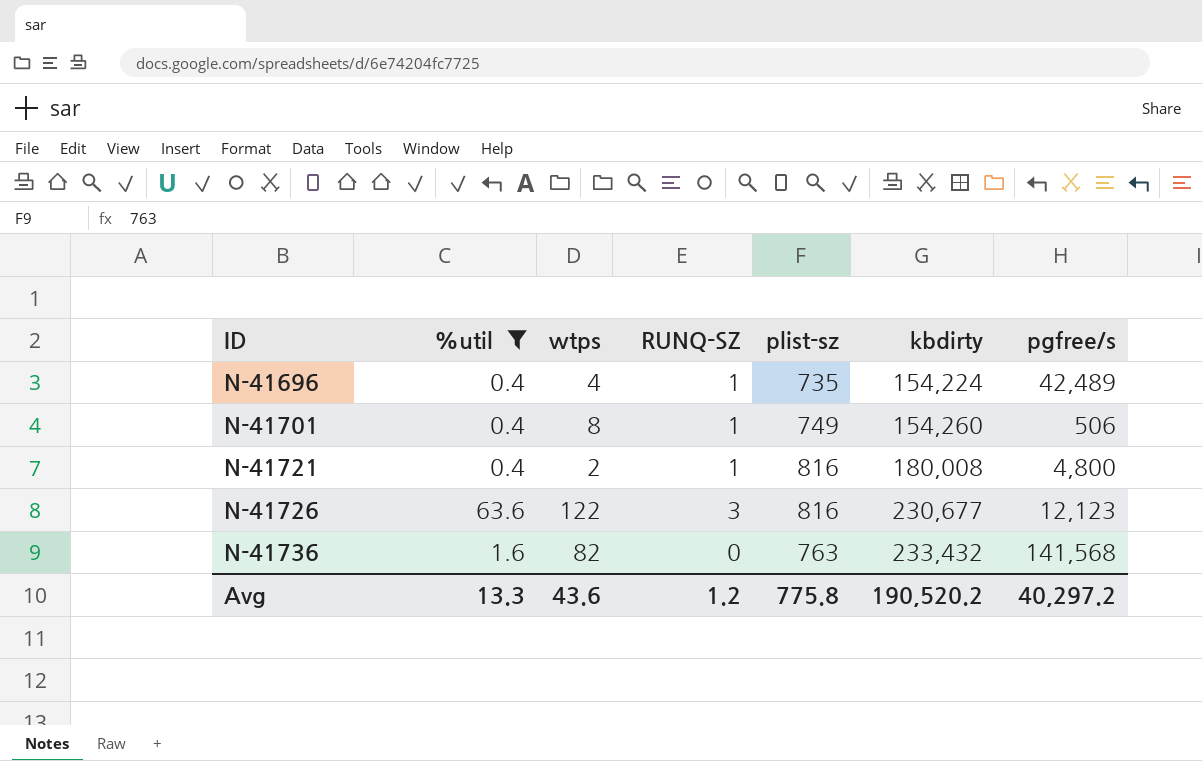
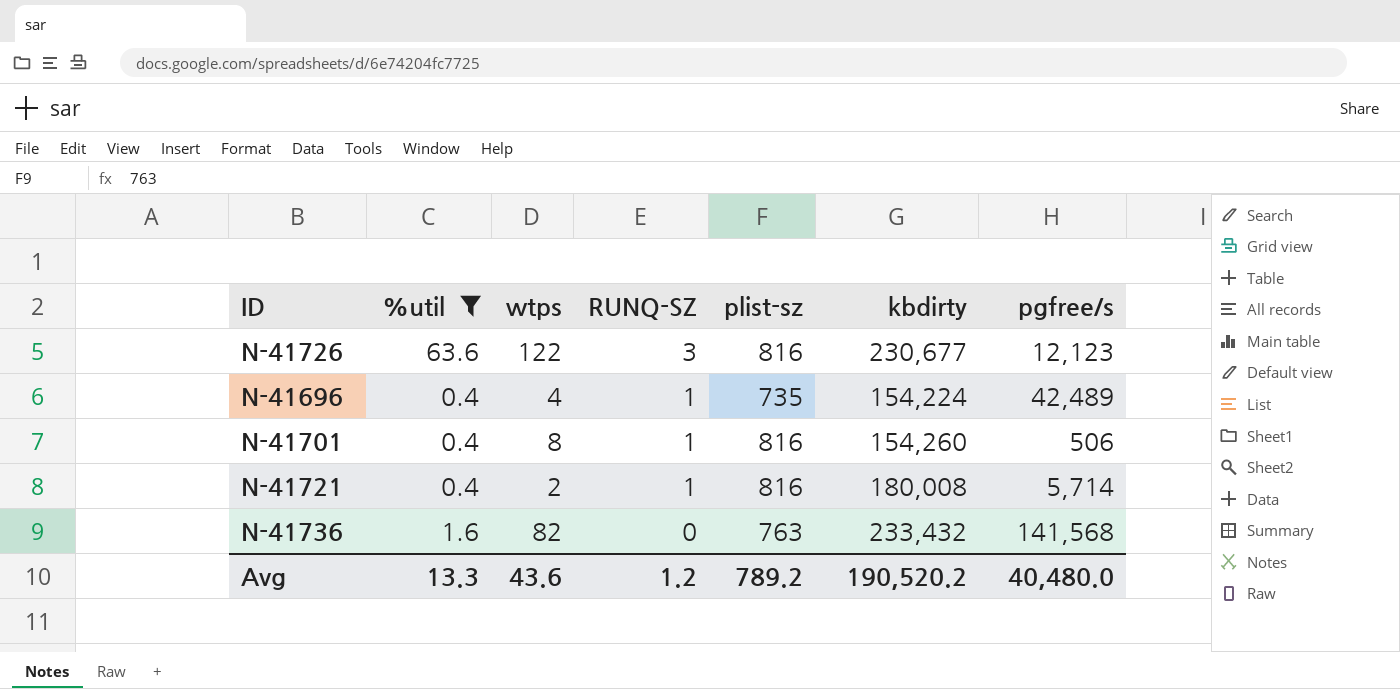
row order: ID ascending -> RUNQ-SZ descending
N-41701 | plist-sz: 749 -> 816
N-41721 | pgfree/s: 4,800 -> 5,714
Avg | plist-sz: 775.8 -> 789.2
Avg | pgfree/s: 40,297.2 -> 40,480.0

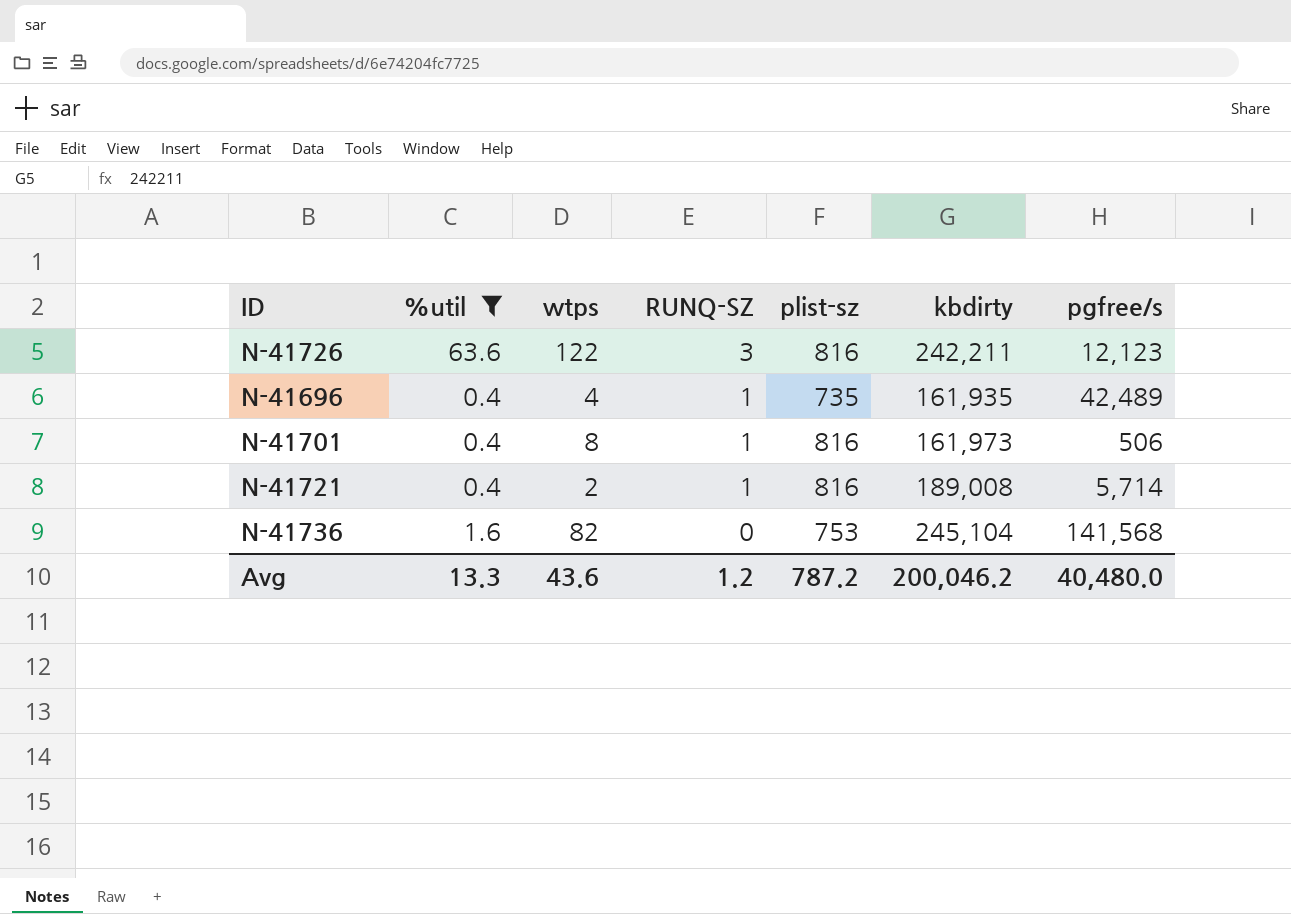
N-41726 | kbdirty: 230,677 -> 242,211
N-41696 | kbdirty: 154,224 -> 161,935
N-41701 | kbdirty: 154,260 -> 161,973
N-41721 | kbdirty: 180,008 -> 189,008
N-41736 | plist-sz: 763 -> 753
N-41736 | kbdirty: 233,432 -> 245,104
Avg | plist-sz: 789.2 -> 787.2
Avg | kbdirty: 190,520.2 -> 200,046.2

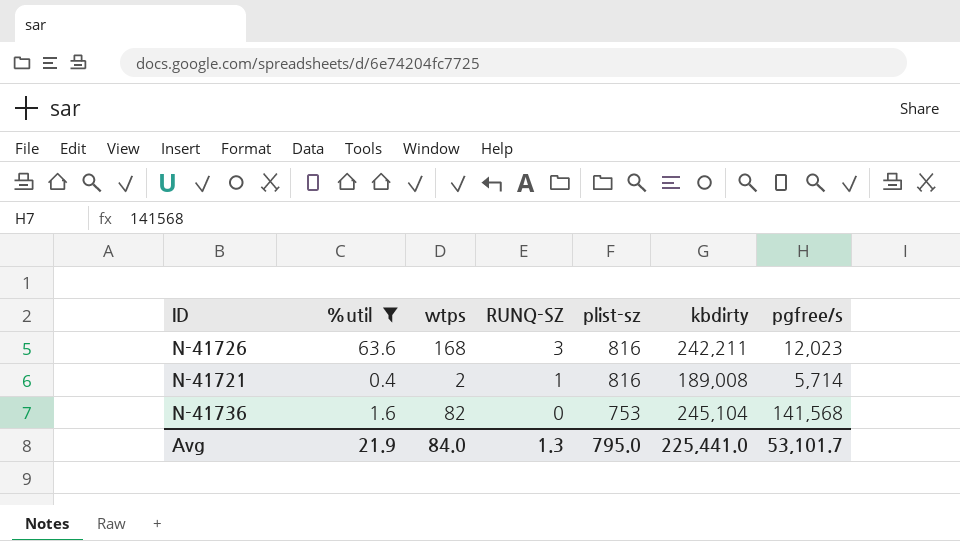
row N-41696: 0.4 | 4 | 1 | 735 | 161,935 | 42,489 -> none
row N-41701: 0.4 | 8 | 1 | 816 | 161,973 | 506 -> none
N-41726 | wtps: 122 -> 168
N-41726 | pgfree/s: 12,123 -> 12,023
Avg | %util: 13.3 -> 21.9
Avg | wtps: 43.6 -> 84.0
Avg | RUNQ-SZ: 1.2 -> 1.3
Avg | plist-sz: 787.2 -> 795.0
Avg | kbdirty: 200,046.2 -> 225,441.0
Avg | pgfree/s: 40,480.0 -> 53,101.7

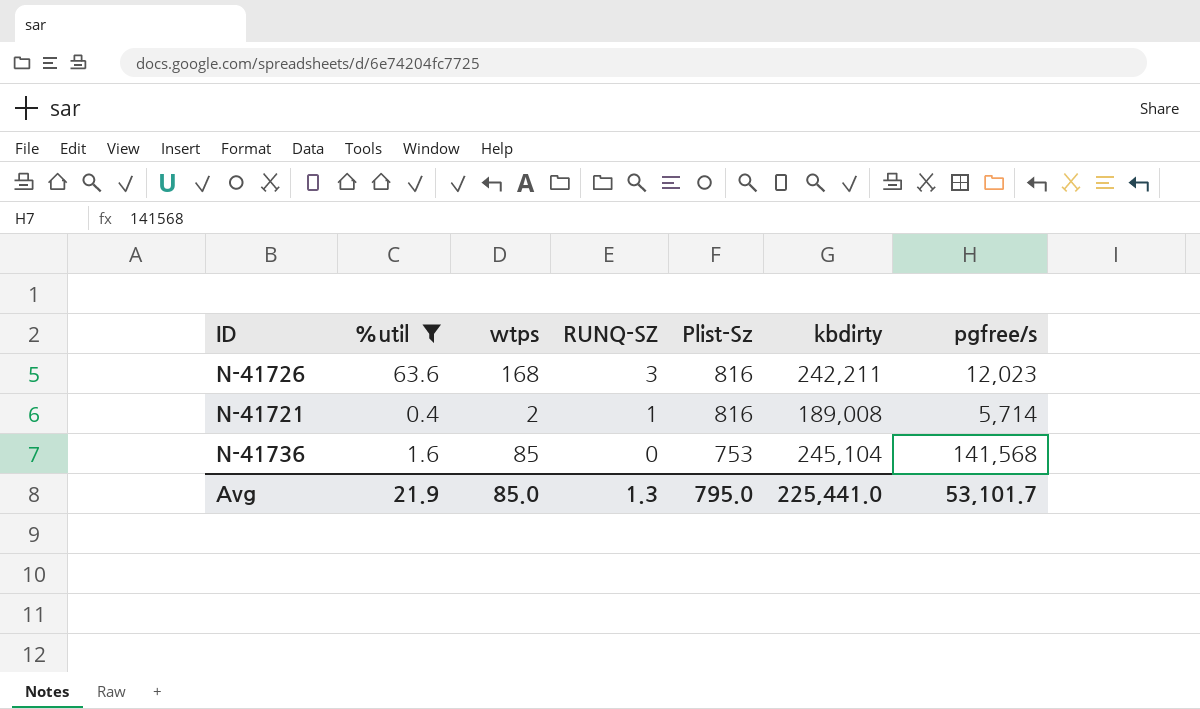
column name: plist-sz -> Plist-Sz
N-41736 | wtps: 82 -> 85
Avg | wtps: 84.0 -> 85.0

